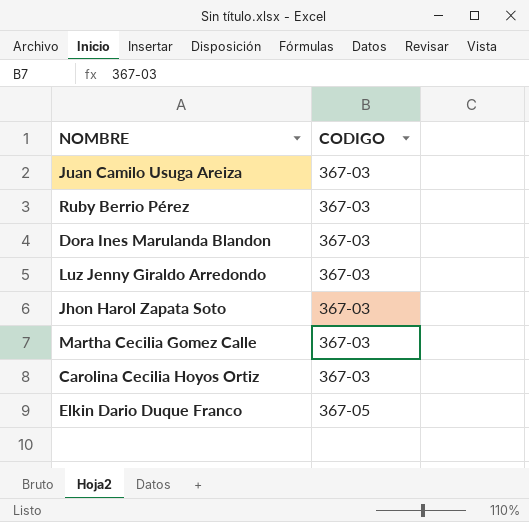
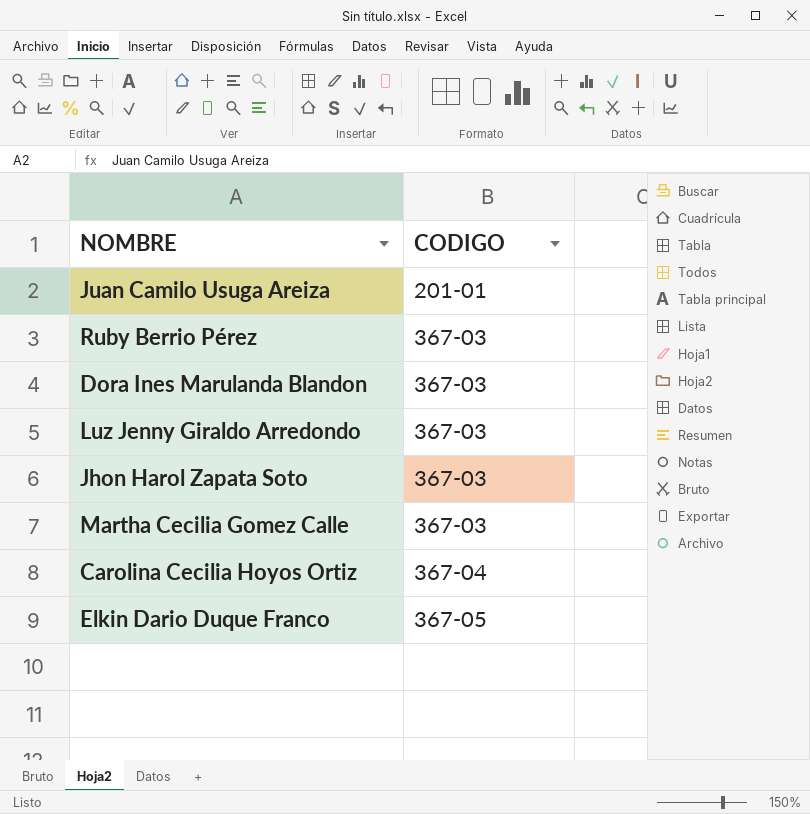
Juan Camilo Usuga Areiza | CODIGO: 367-03 -> 201-01
Carolina Cecilia Hoyos Ortiz | CODIGO: 367-03 -> 367-04

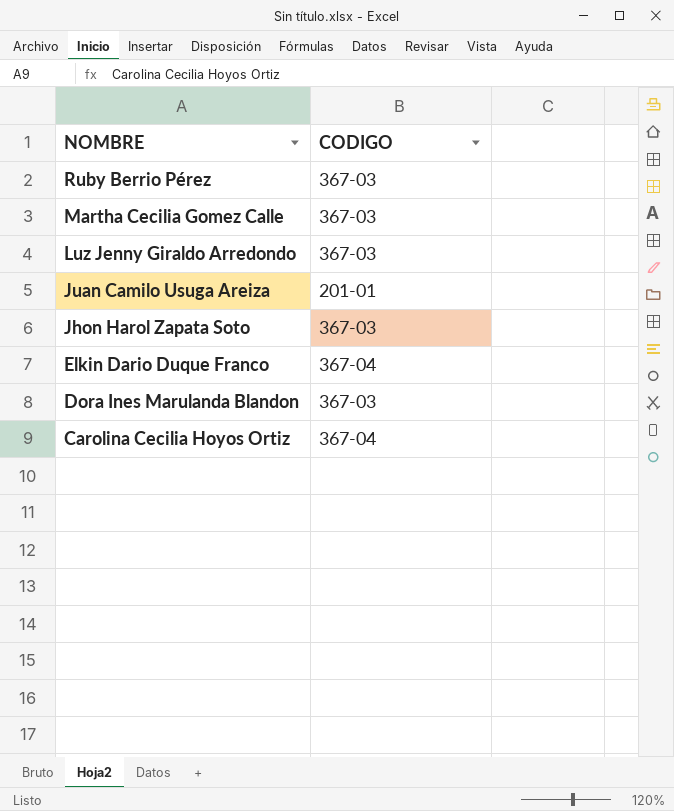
row order: CODIGO ascending -> NOMBRE descending
Elkin Dario Duque Franco | CODIGO: 367-05 -> 367-04

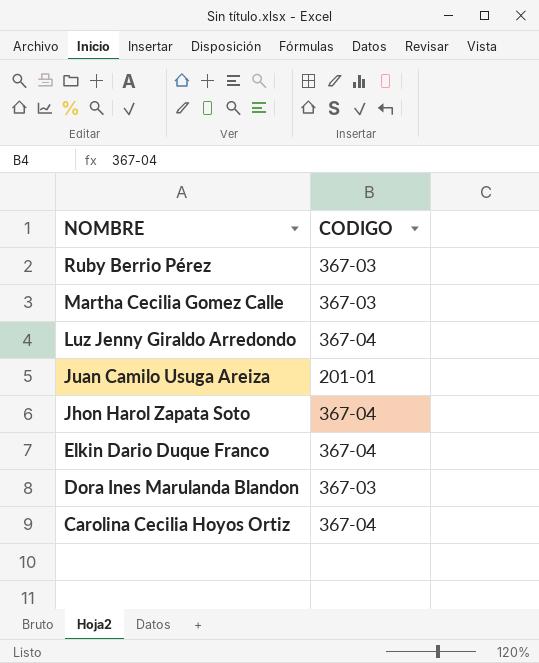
Luz Jenny Giraldo Arredondo | CODIGO: 367-03 -> 367-04
Jhon Harol Zapata Soto | CODIGO: 367-03 -> 367-04

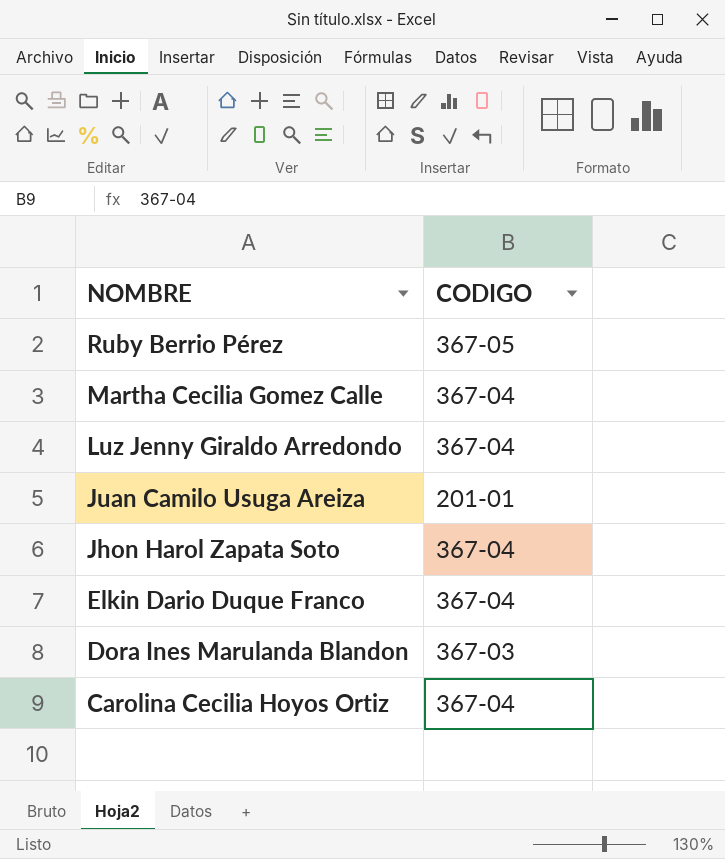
Ruby Berrio Pérez | CODIGO: 367-03 -> 367-05
Martha Cecilia Gomez Calle | CODIGO: 367-03 -> 367-04

